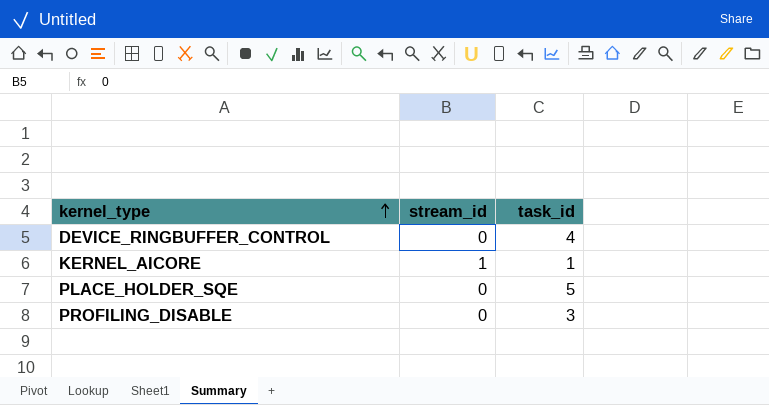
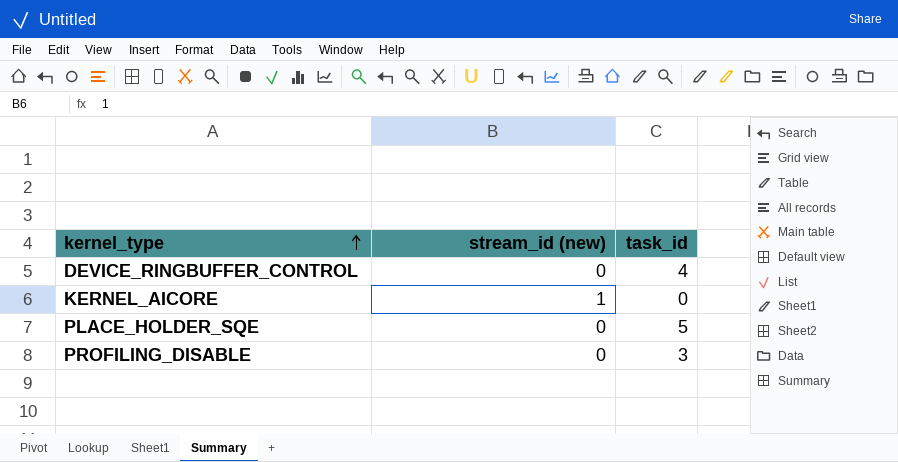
column name: stream_id -> stream_id (new)
KERNEL_AICORE | task_id: 1 -> 0

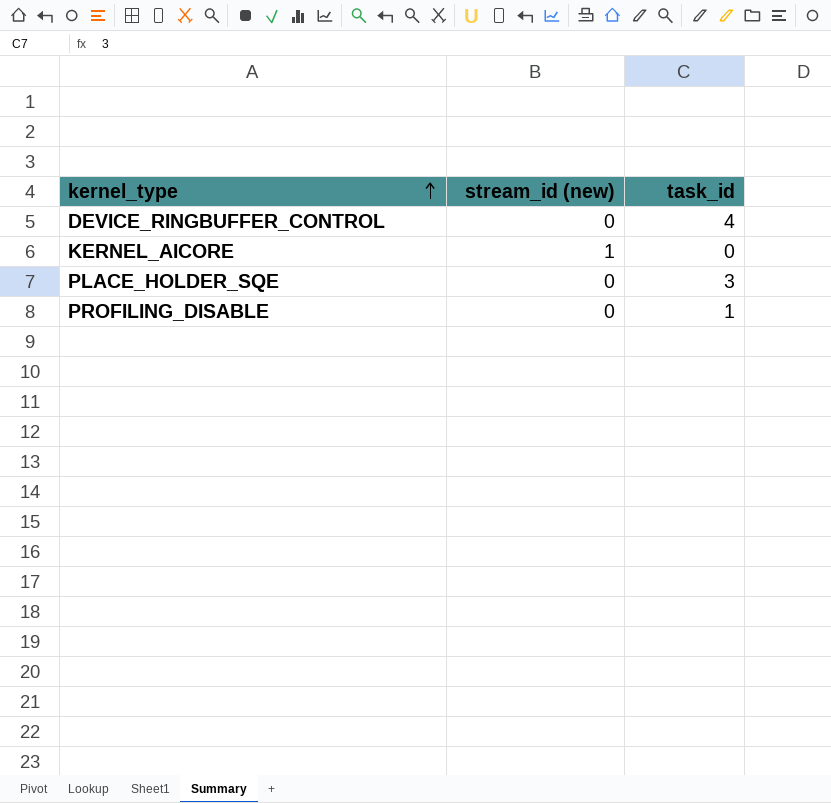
PLACE_HOLDER_SQE | task_id: 5 -> 3
PROFILING_DISABLE | task_id: 3 -> 1

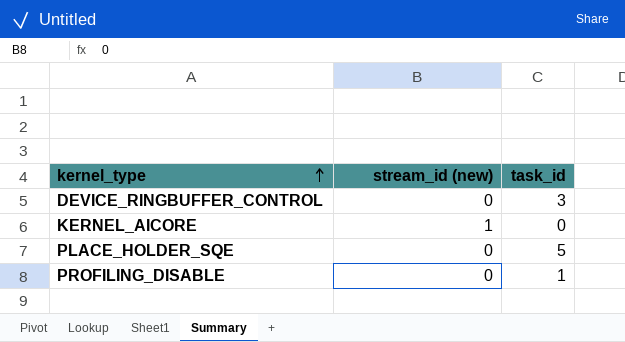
DEVICE_RINGBUFFER_CONTROL | task_id: 4 -> 3
PLACE_HOLDER_SQE | task_id: 3 -> 5

